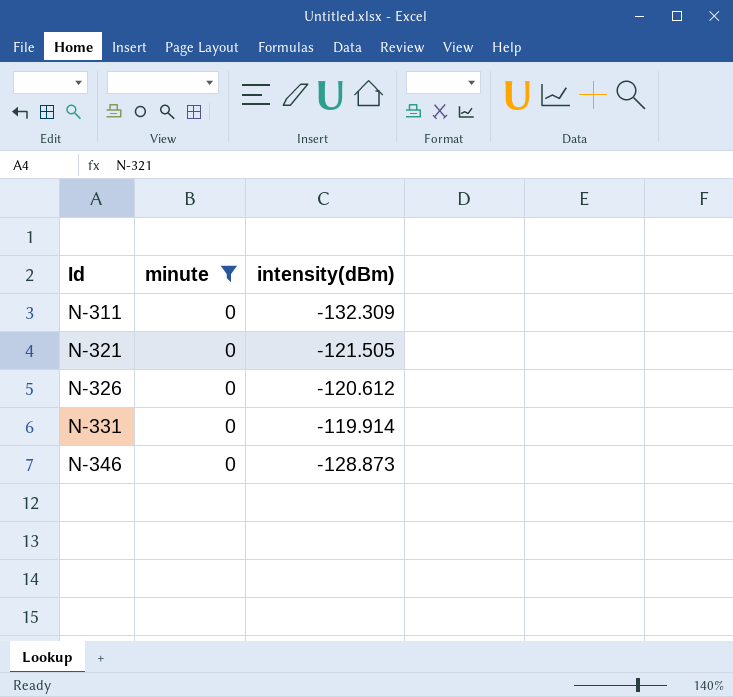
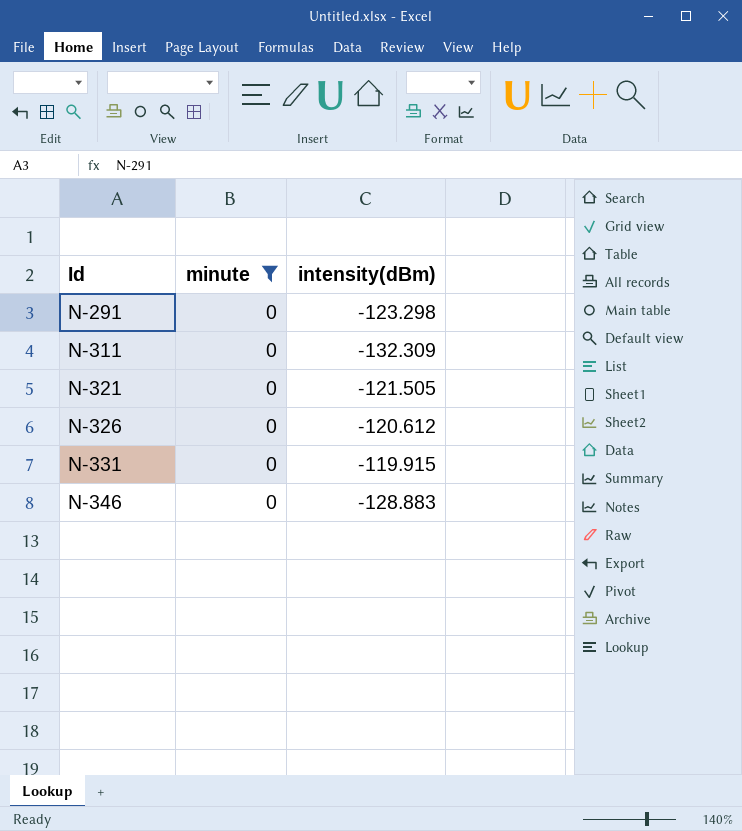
row N-291: none -> 0 | -123.298
N-331 | intensity(dBm): -119.914 -> -119.915
N-346 | intensity(dBm): -128.873 -> -128.883

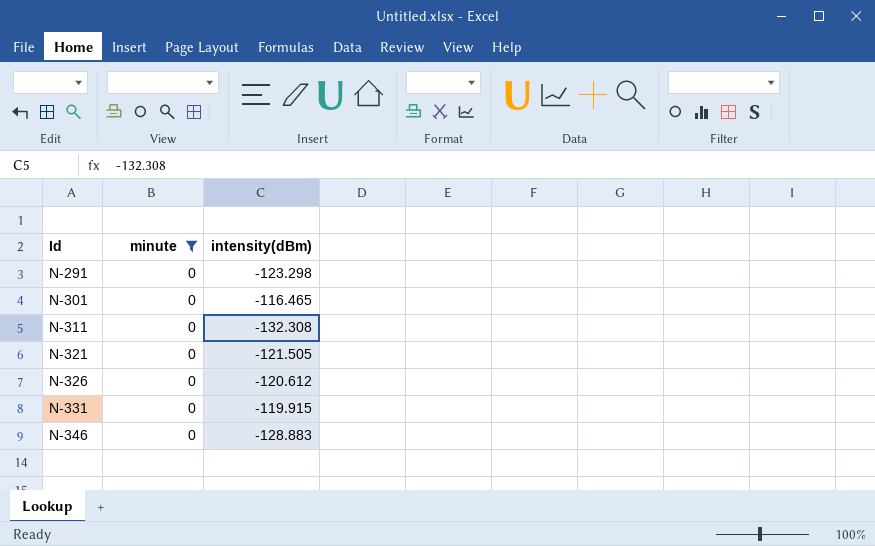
row N-301: none -> 0 | -116.465
N-311 | intensity(dBm): -132.309 -> -132.308

